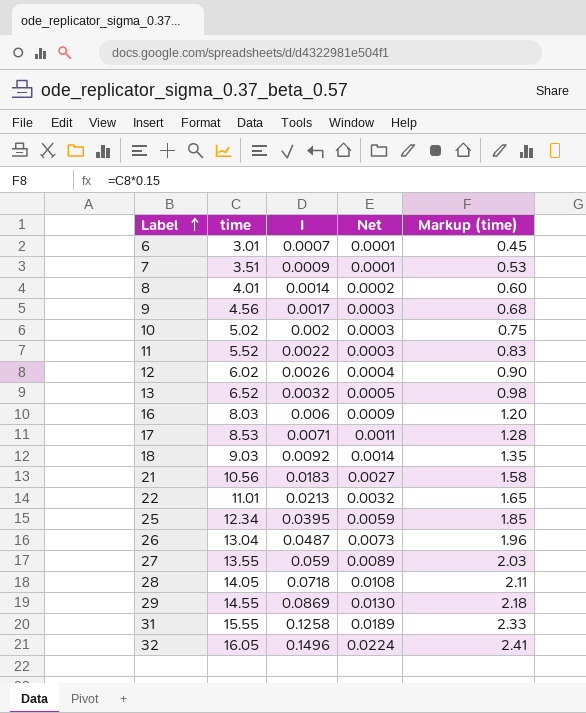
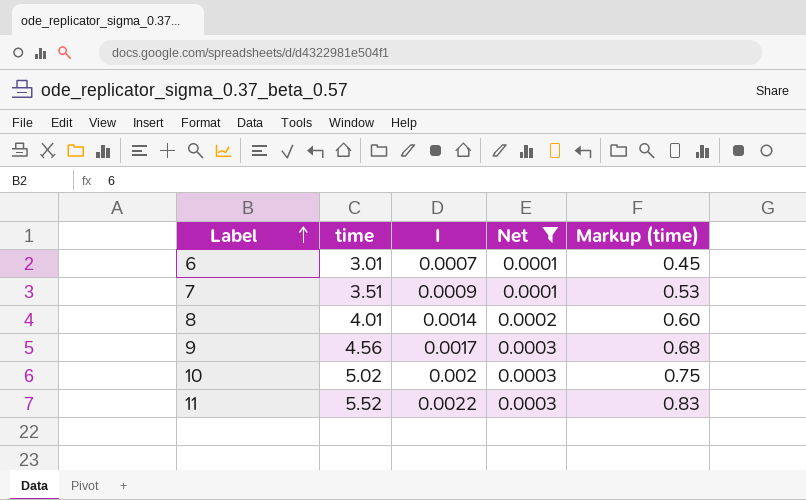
filter: none -> Net <= 0.0003

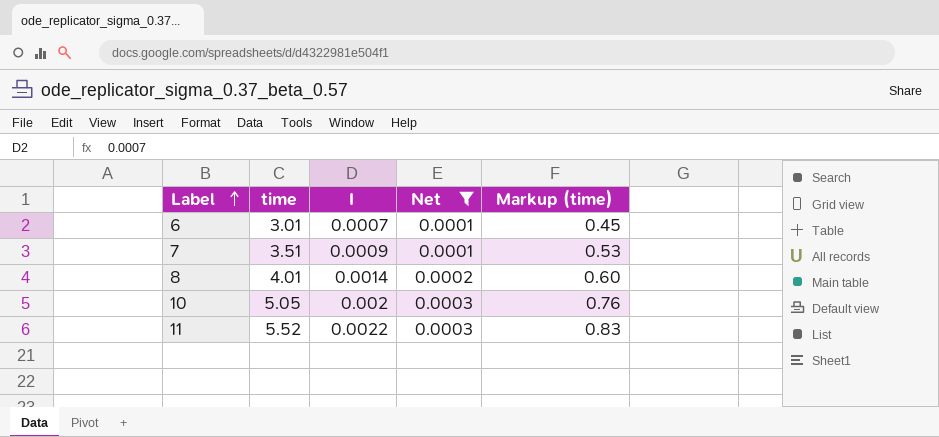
row 9: 4.56 | 0.0017 | 0.0003 | 0.68 -> none
10 | time: 5.02 -> 5.05
10 | Markup (time): 0.75 -> 0.76

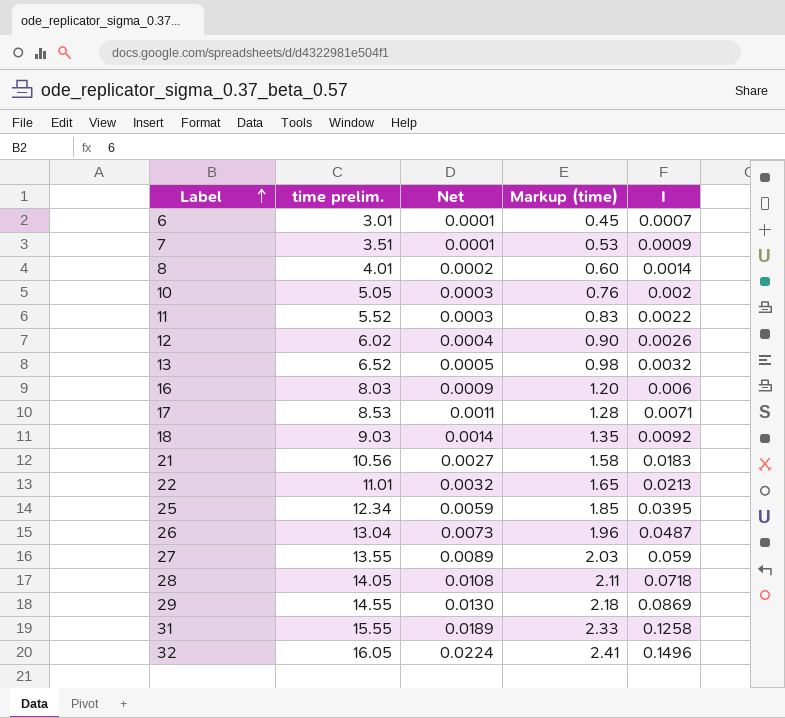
filter: Net <= 0.0003 -> none
column name: time -> time prelim.
column I | position: 3 -> 5

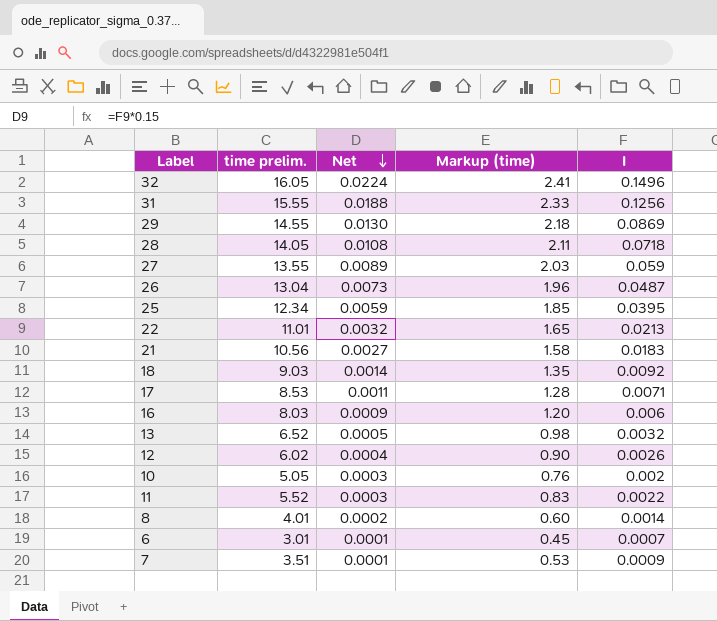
row order: Label ascending -> Net descending
31 | Net: 0.0189 -> 0.0188
31 | I: 0.1258 -> 0.1256

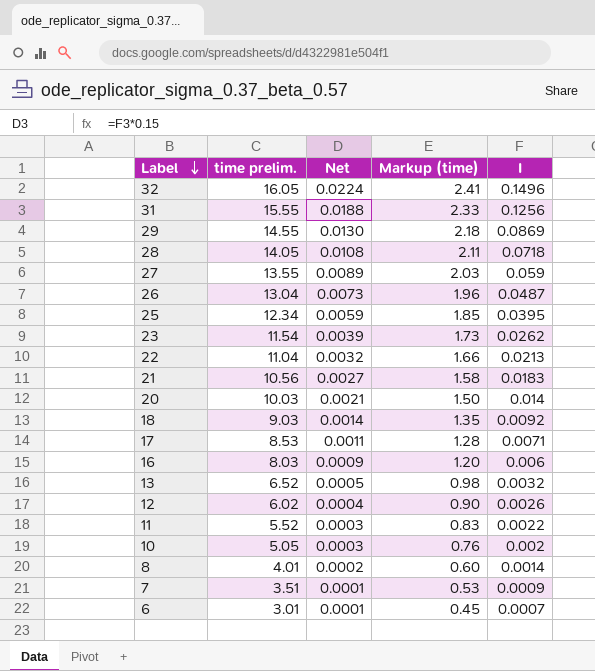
row order: Net descending -> Label descending
row 23: none -> 11.54 | 0.0039 | 1.73 | 0.0262
22 | time prelim.: 11.01 -> 11.04
22 | Markup (time): 1.65 -> 1.66
row 20: none -> 10.03 | 0.0021 | 1.50 | 0.014

